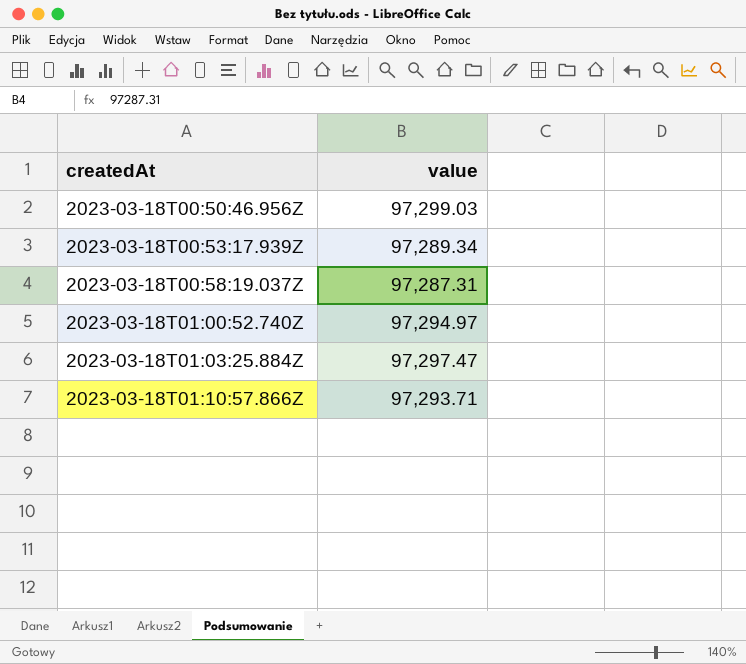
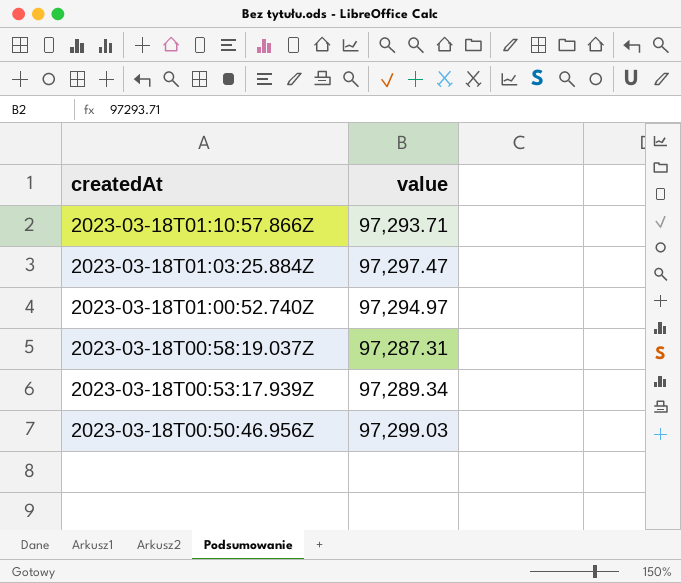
row order: createdAt ascending -> createdAt descending

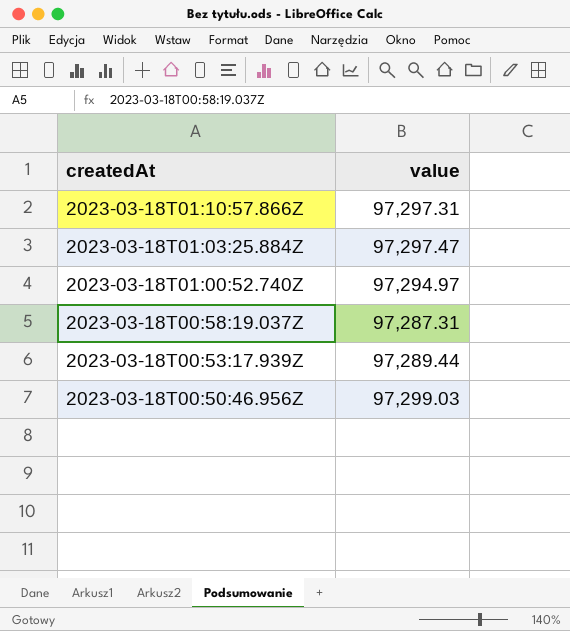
2023-03-18T01:10:57.866Z | value: 97,293.71 -> 97,297.31
2023-03-18T00:53:17.939Z | value: 97,289.34 -> 97,289.44

